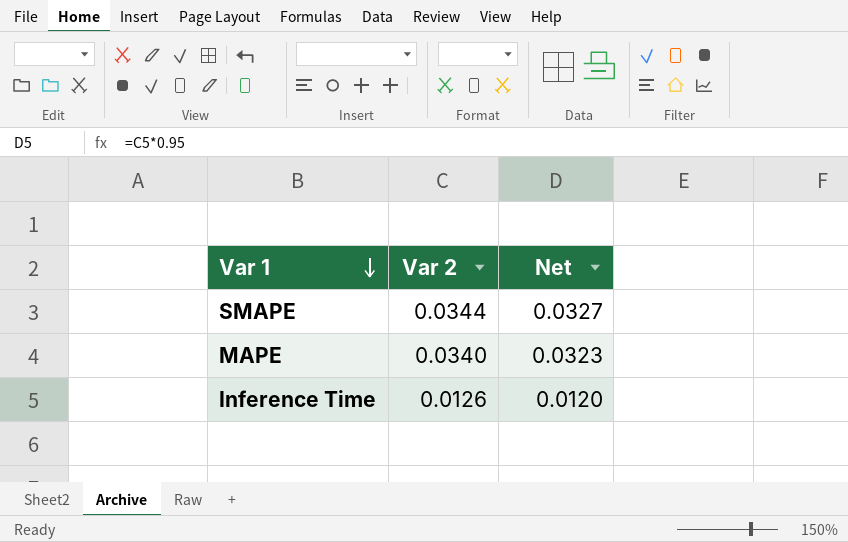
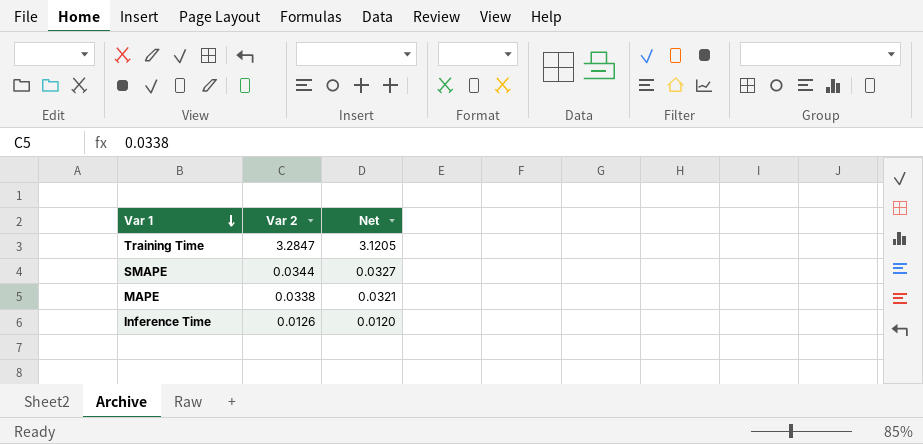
row Training Time: none -> 3.2847 | 3.1205
MAPE | Var 2: 0.0340 -> 0.0338
MAPE | Net: 0.0323 -> 0.0321

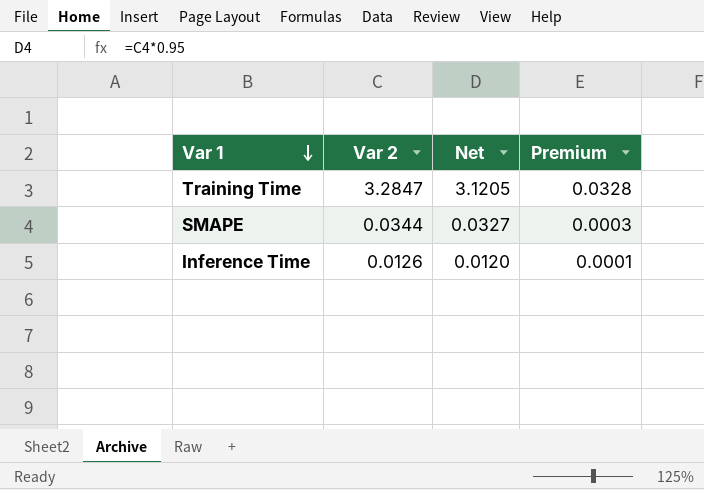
column Premium | formula: none -> [Var 2] * 0.01
row MAPE: 0.0338 | 0.0321 -> none

